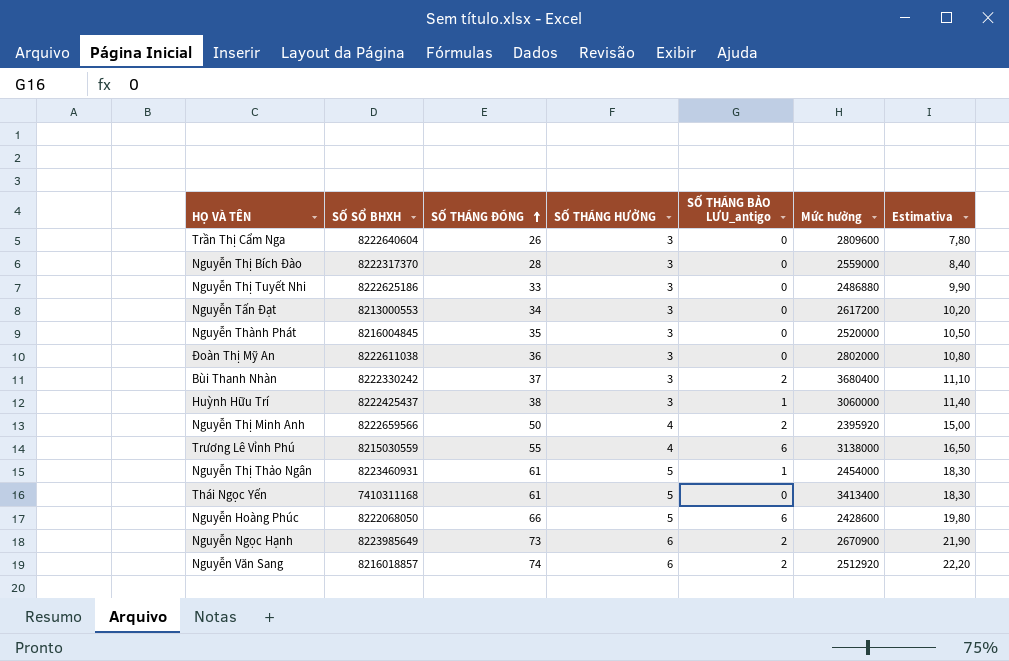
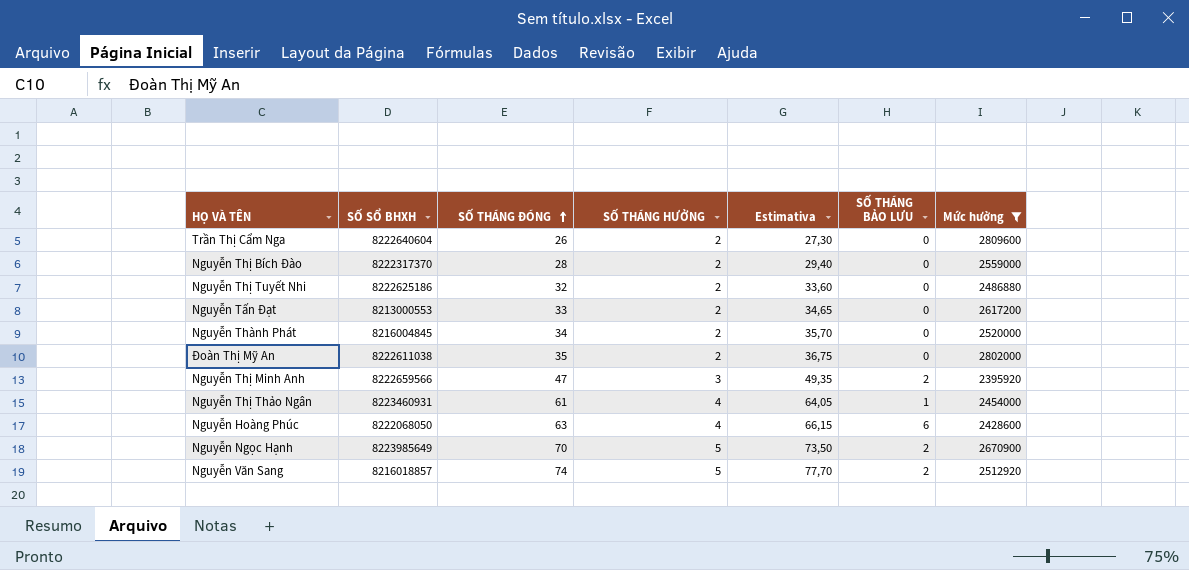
filter: none -> Mức hưởng <= 2809600
column Estimativa | formula: [SỐ THÁNG ĐÓNG] * 0,3 -> [SỐ THÁNG ĐÓNG] * 1,05
column Estimativa | position: 7 -> 5
column name: SỐ THÁNG BẢO LƯU_antigo -> SỐ THÁNG BẢO LƯU
Trần Thị Cẩm Nga | SỐ THÁNG HƯỞNG: 3 -> 2
Nguyễn Thị Bích Đào | SỐ THÁNG HƯỞNG: 3 -> 2
Nguyễn Thị Tuyết Nhi | SỐ THÁNG ĐÓNG: 33 -> 32
Nguyễn Thị Tuyết Nhi | SỐ THÁNG HƯỞNG: 3 -> 2
Nguyễn Tấn Đạt | SỐ THÁNG ĐÓNG: 34 -> 33
Nguyễn Tấn Đạt | SỐ THÁNG HƯỞNG: 3 -> 2
Nguyễn Thành Phát | SỐ THÁNG ĐÓNG: 35 -> 34
Nguyễn Thành Phát | SỐ THÁNG HƯỞNG: 3 -> 2
Đoàn Thị Mỹ An | SỐ THÁNG ĐÓNG: 36 -> 35
Đoàn Thị Mỹ An | SỐ THÁNG HƯỞNG: 3 -> 2
Nguyễn Thị Minh Anh | SỐ THÁNG ĐÓNG: 50 -> 47
Nguyễn Thị Minh Anh | SỐ THÁNG HƯỞNG: 4 -> 3
Nguyễn Thị Thảo Ngân | SỐ THÁNG HƯỞNG: 5 -> 4
Nguyễn Hoàng Phúc | SỐ THÁNG ĐÓNG: 66 -> 63
Nguyễn Hoàng Phúc | SỐ THÁNG HƯỞNG: 5 -> 4
Nguyễn Ngọc Hạnh | SỐ THÁNG ĐÓNG: 73 -> 70
Nguyễn Ngọc Hạnh | SỐ THÁNG HƯỞNG: 6 -> 5
Nguyễn Văn Sang | SỐ THÁNG HƯỞNG: 6 -> 5

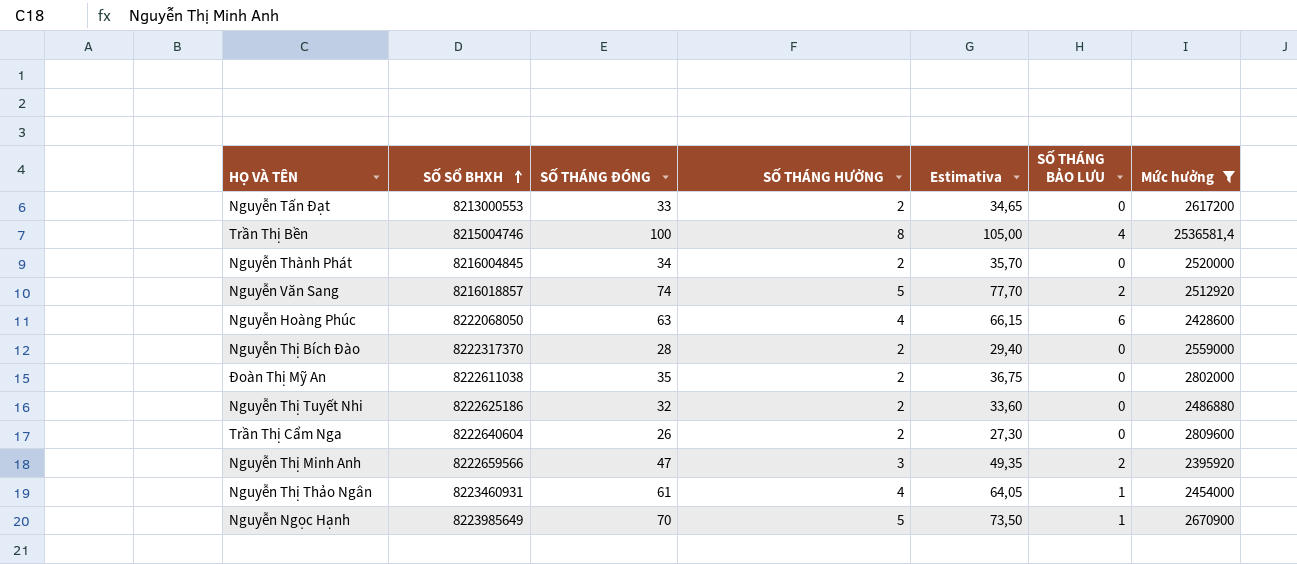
row order: SỐ THÁNG ĐÓNG ascending -> SỐ SỔ BHXH ascending
row Trần Thị Bền: none -> 8215004746 | 100 | 8 | 105,00 | 4 | 2536581,4
Nguyễn Ngọc Hạnh | SỐ THÁNG BẢO LƯU: 2 -> 1

